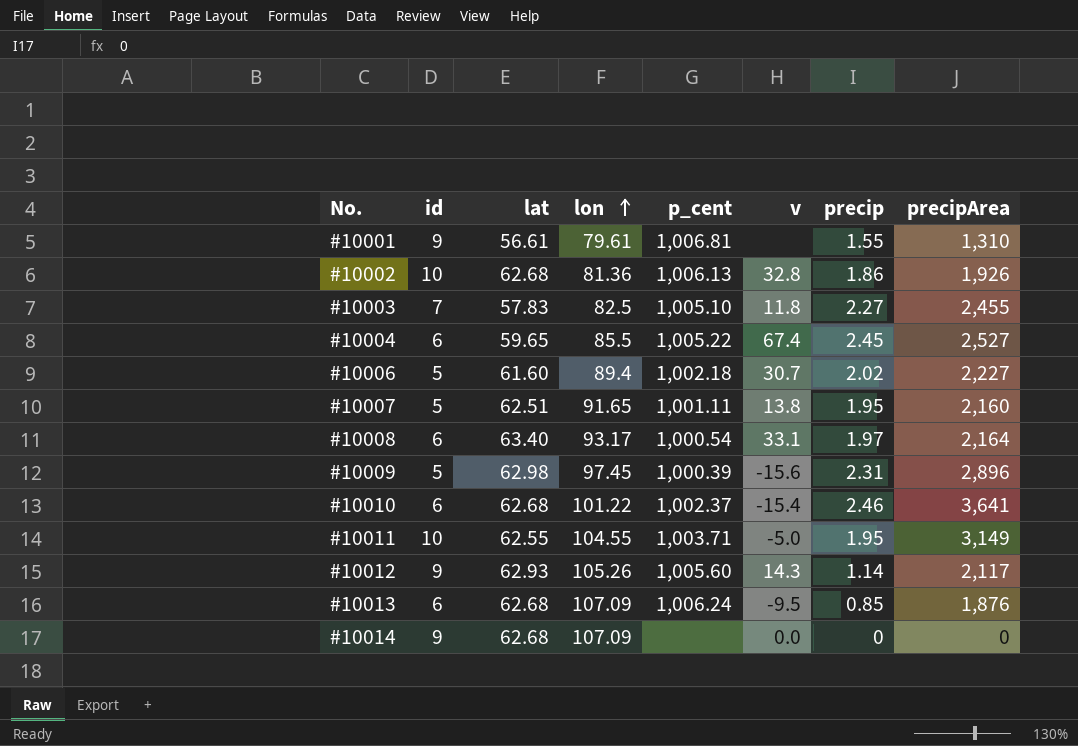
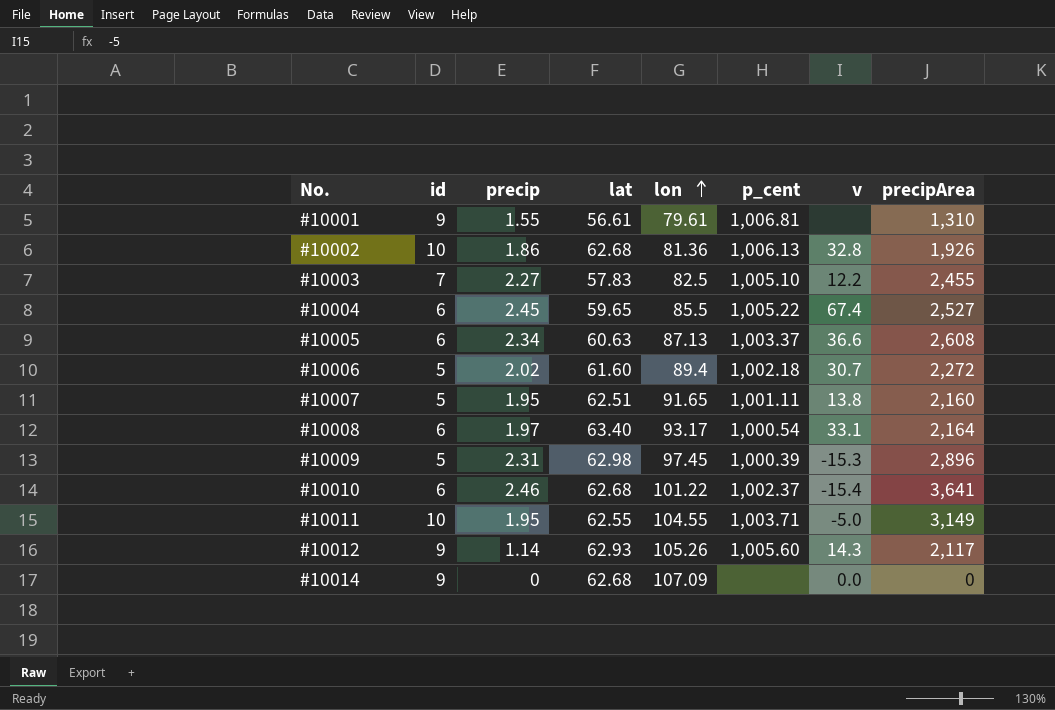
column precip | position: 7 -> 3
row #10013: 6 | 62.68 | 107.09 | 1,006.24 | -9.5 | 0.85 | 1,876 -> none
#10003 | v: 11.8 -> 12.2
row #10005: none -> 6 | 2.34 | 60.63 | 87.13 | 1,003.37 | 36.6 | 2,608
#10006 | precipArea: 2,227 -> 2,272
#10009 | v: -15.6 -> -15.3

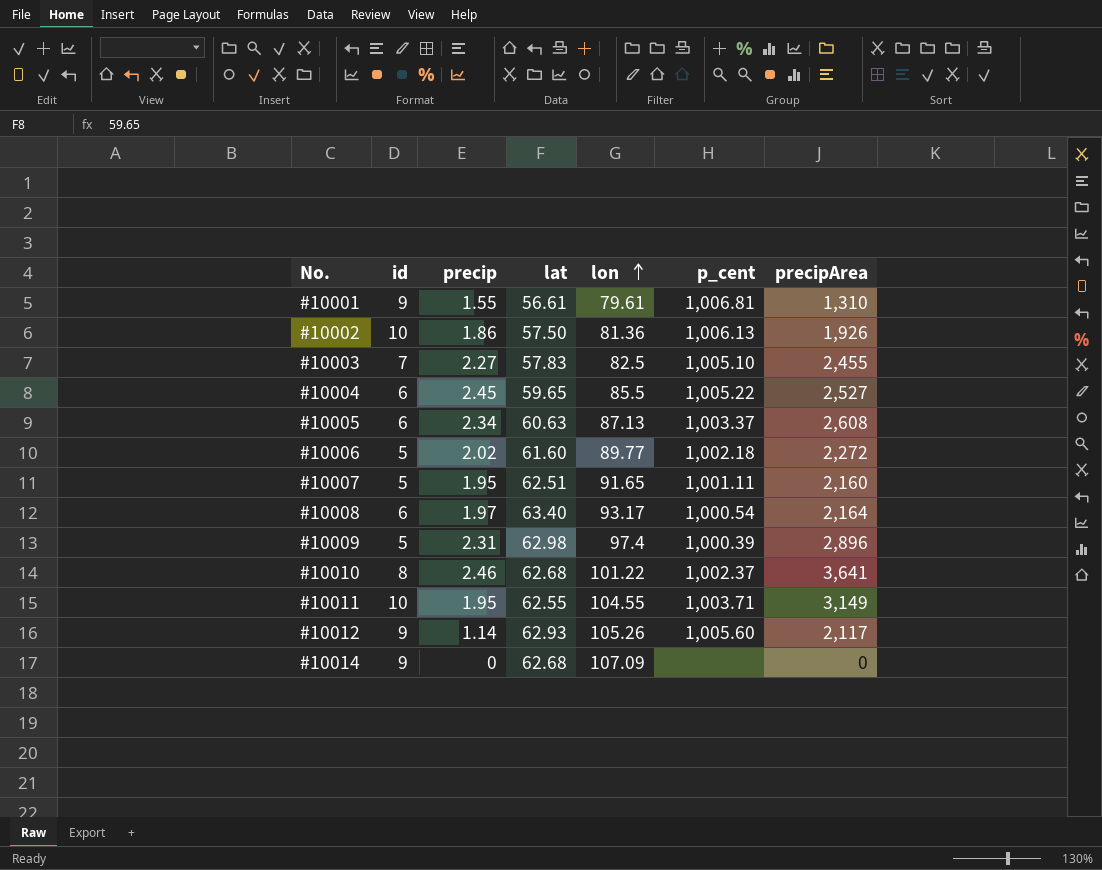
column v | position: 7 -> none
#10002 | lat: 62.68 -> 57.50
#10006 | lon: 89.4 -> 89.77
#10009 | lon: 97.45 -> 97.4
#10010 | id: 6 -> 8

